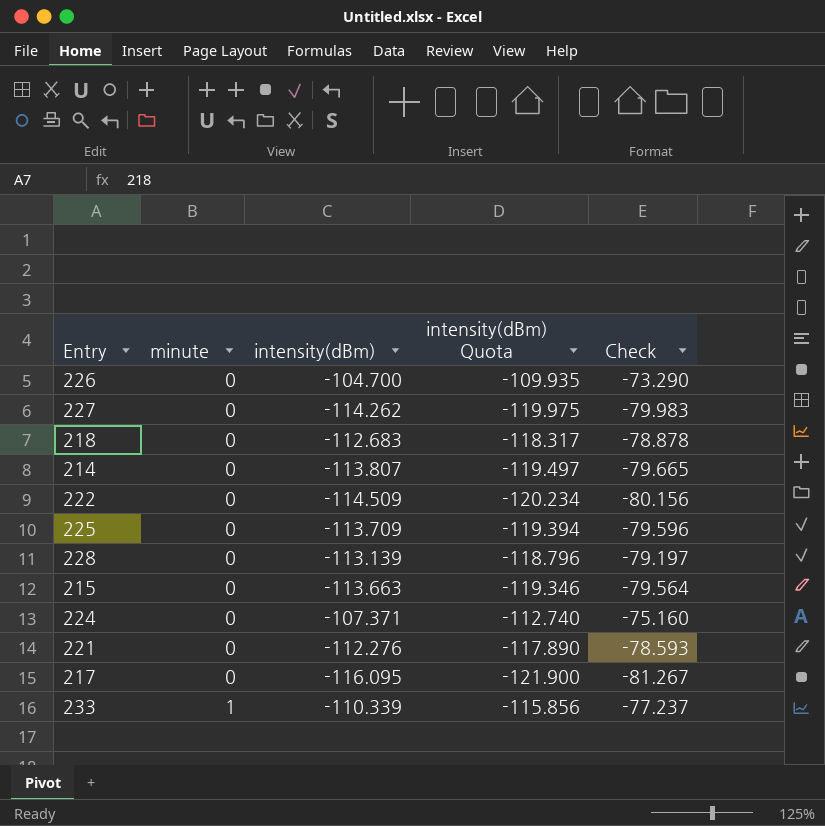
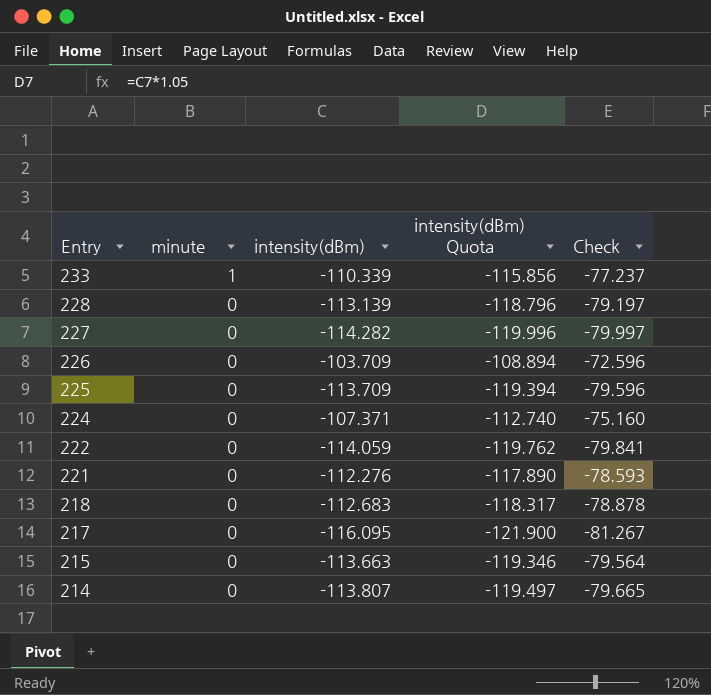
row order: minute ascending -> Entry descending
227 | intensity(dBm): -114.262 -> -114.282
227 | intensity(dBm) Quota: -119.975 -> -119.996
227 | Check: -79.983 -> -79.997
226 | intensity(dBm): -104.700 -> -103.709
226 | intensity(dBm) Quota: -109.935 -> -108.894
226 | Check: -73.290 -> -72.596
222 | intensity(dBm): -114.509 -> -114.059
222 | intensity(dBm) Quota: -120.234 -> -119.762
222 | Check: -80.156 -> -79.841

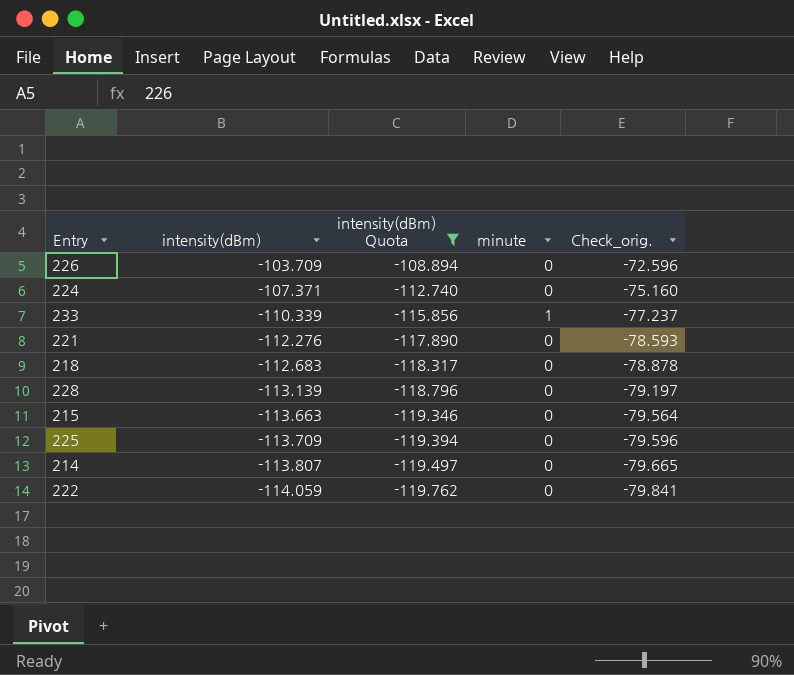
filter: none -> intensity(dBm) Quota >= -119.762
row order: Entry descending -> intensity(dBm) descending
column minute | position: 2 -> 4
column name: Check -> Check_orig.

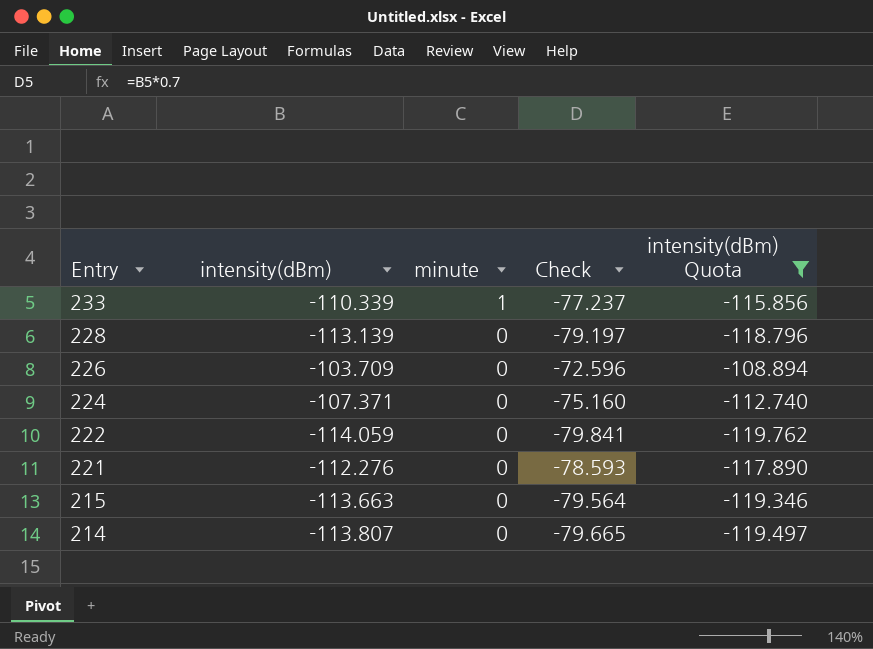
row order: intensity(dBm) descending -> Entry descending
column name: Check_orig. -> Check
column intensity(dBm) Quota | position: 3 -> 5
row 218: -112.683 | -118.317 | 0 | -78.878 -> none
row 225: -113.709 | -119.394 | 0 | -79.596 -> none

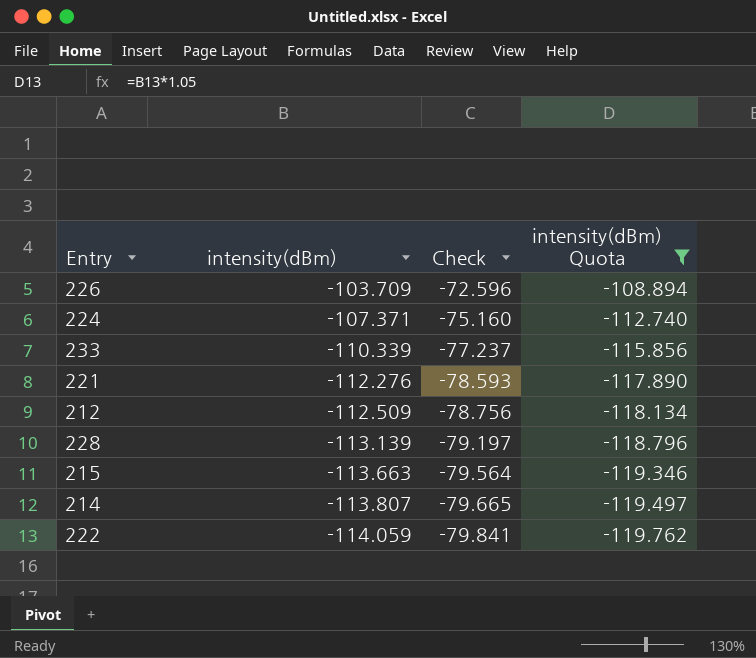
row order: Entry descending -> intensity(dBm) descending
column minute | position: 3 -> none
row 212: none -> -112.509 | -78.756 | -118.134

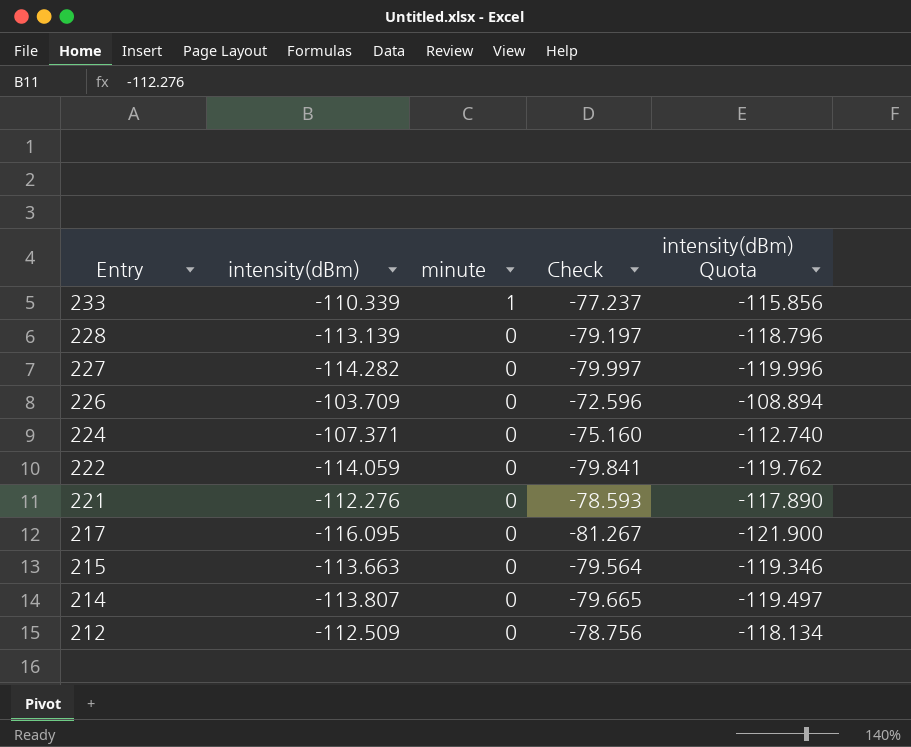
filter: intensity(dBm) Quota >= -119.762 -> none
row order: intensity(dBm) descending -> Entry descending
column minute | position: none -> 3

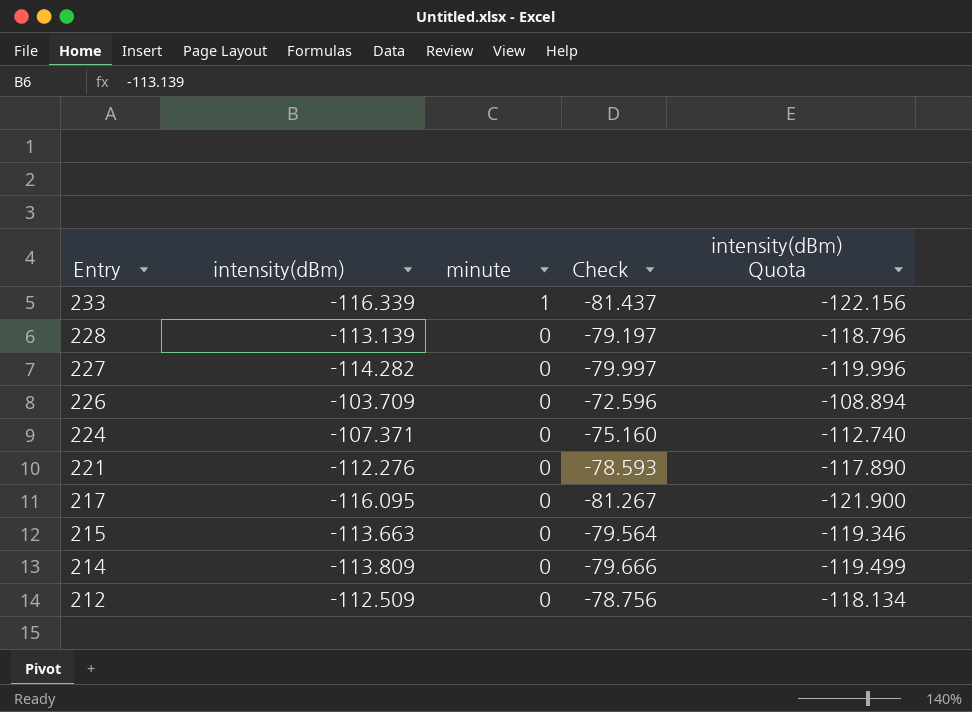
row 222: -114.059 | 0 | -79.841 | -119.762 -> none
233 | intensity(dBm): -110.339 -> -116.339
233 | Check: -77.237 -> -81.437
233 | intensity(dBm) Quota: -115.856 -> -122.156
214 | intensity(dBm): -113.807 -> -113.809
214 | Check: -79.665 -> -79.666
214 | intensity(dBm) Quota: -119.497 -> -119.499

